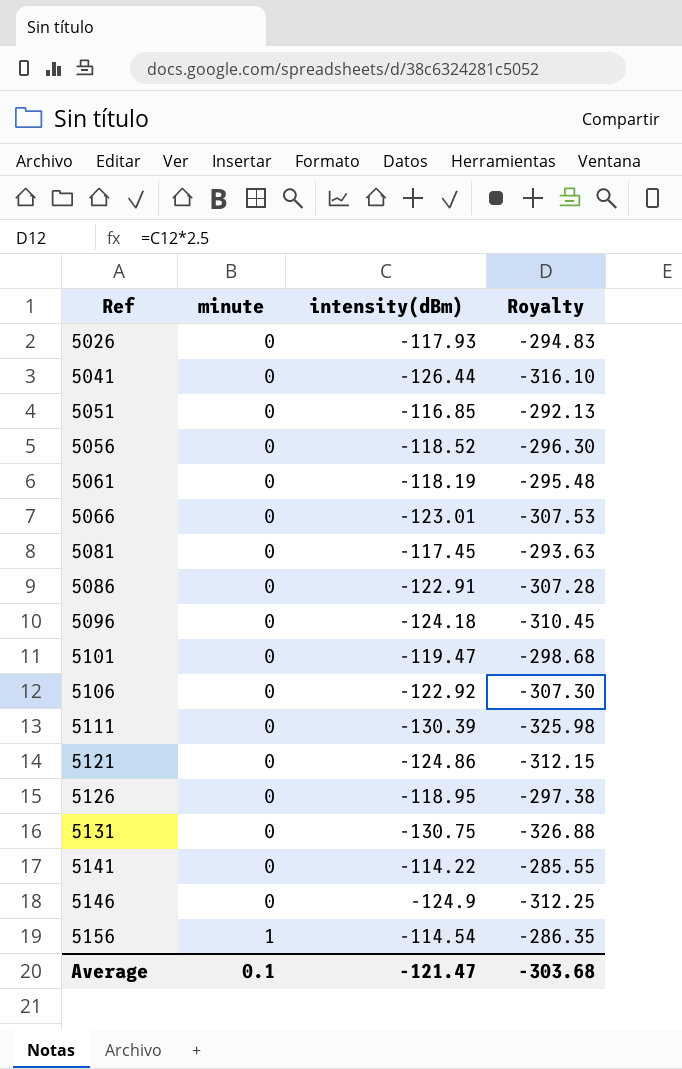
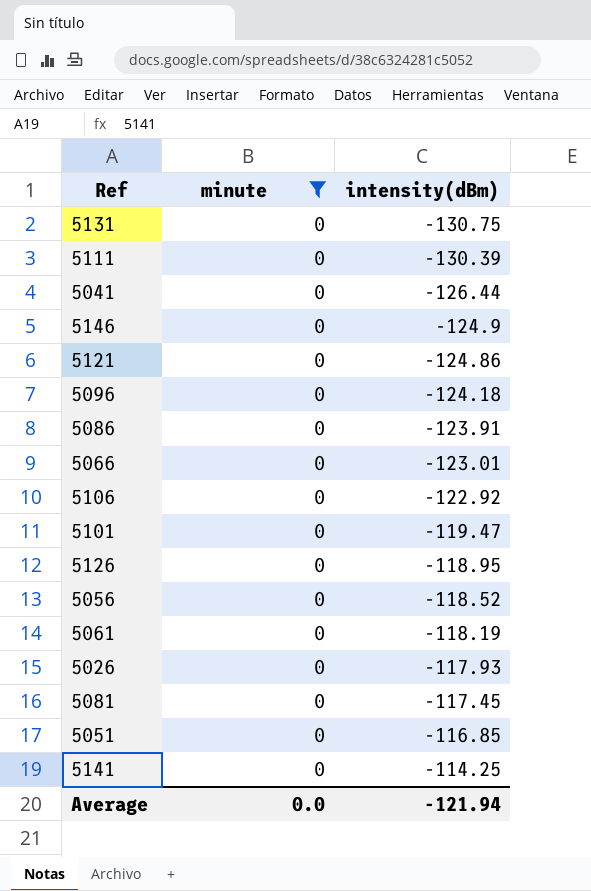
filter: none -> minute = 0
row order: Ref ascending -> intensity(dBm) ascending
column Royalty | formula: [intensity(dBm)] * 2.5 -> none
5086 | intensity(dBm): -122.91 -> -123.91
5141 | intensity(dBm): -114.22 -> -114.25
Average | minute: 0.1 -> 0.0
Average | intensity(dBm): -121.47 -> -121.94

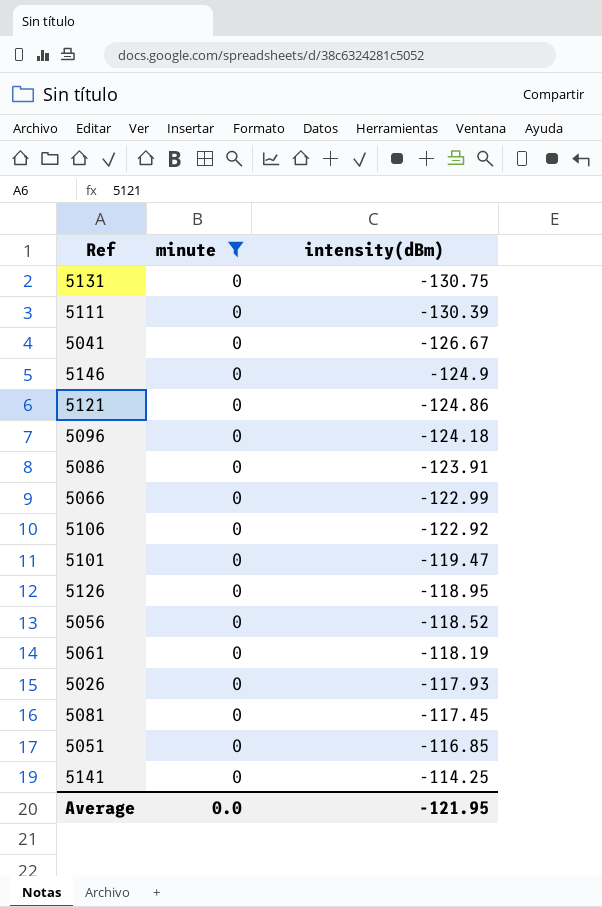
5041 | intensity(dBm): -126.44 -> -126.67
5066 | intensity(dBm): -123.01 -> -122.99
Average | intensity(dBm): -121.94 -> -121.95

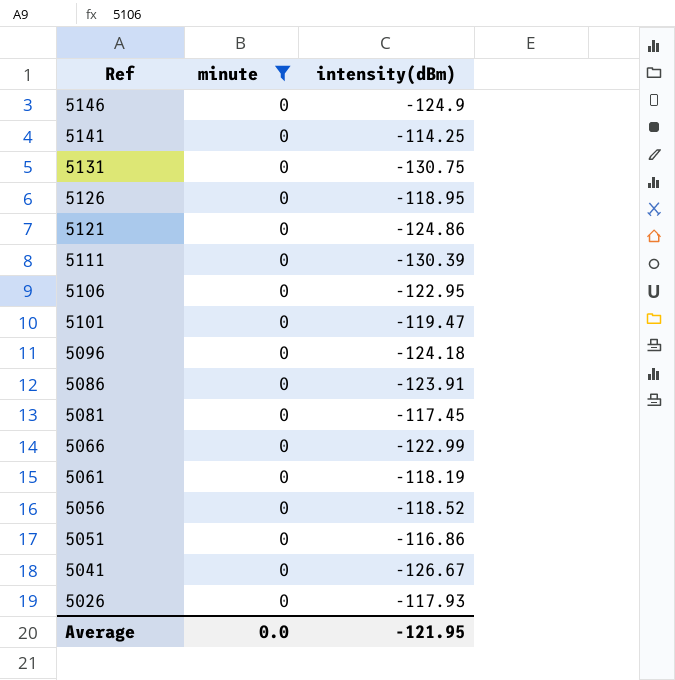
row order: intensity(dBm) ascending -> Ref descending
5106 | intensity(dBm): -122.92 -> -122.95
5051 | intensity(dBm): -116.85 -> -116.86

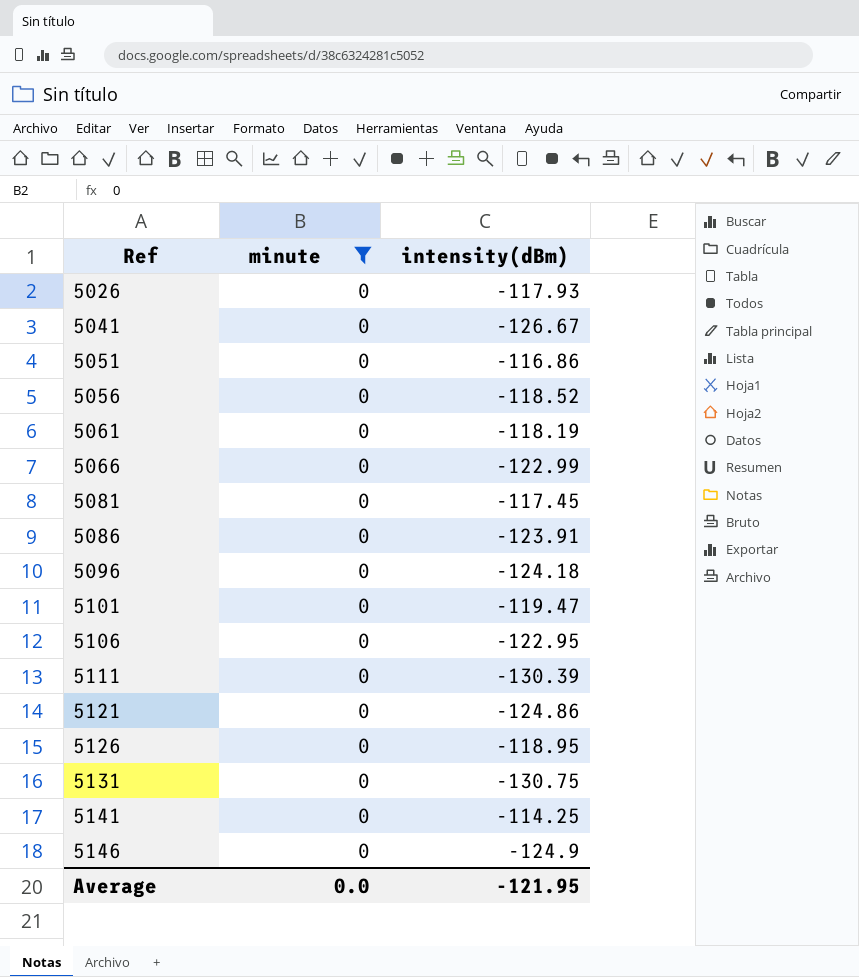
row order: Ref descending -> Ref ascending

